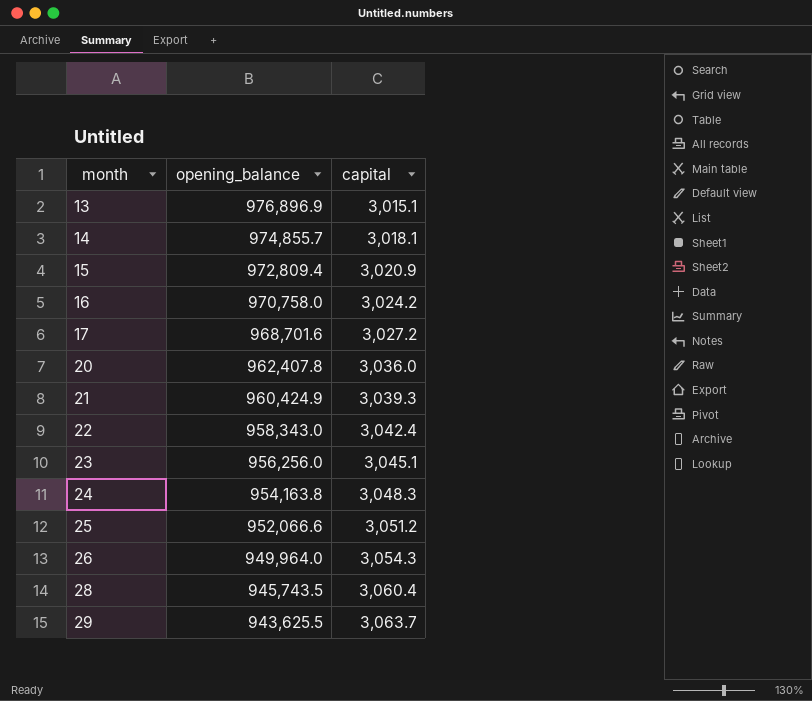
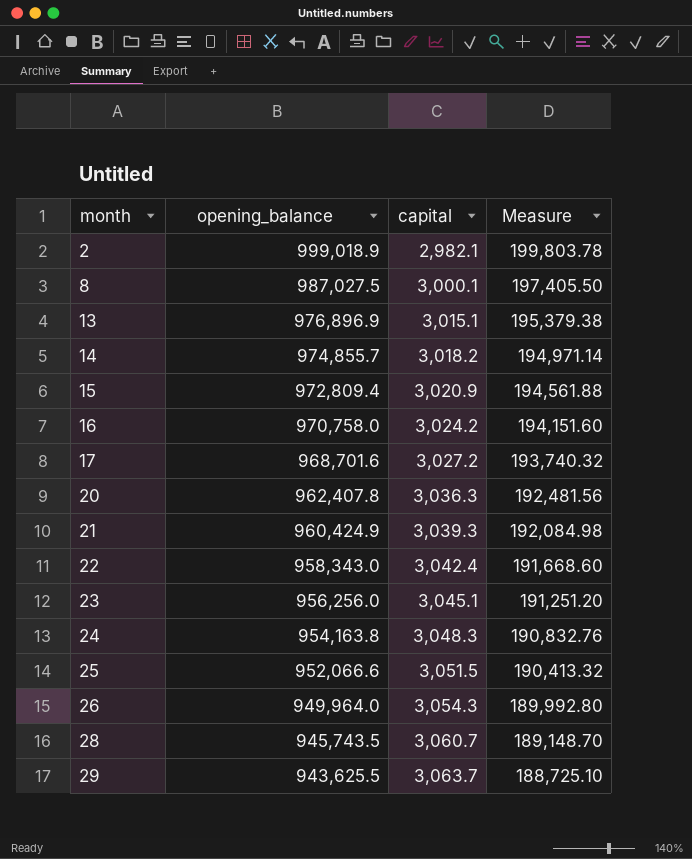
column Measure | formula: none -> [opening_balance] * 0.2
row 2: none -> 999,018.9 | 2,982.1 | 199,803.78
row 8: none -> 987,027.5 | 3,000.1 | 197,405.50
14 | capital: 3,018.1 -> 3,018.2
20 | capital: 3,036.0 -> 3,036.3
25 | capital: 3,051.2 -> 3,051.5
28 | capital: 3,060.4 -> 3,060.7

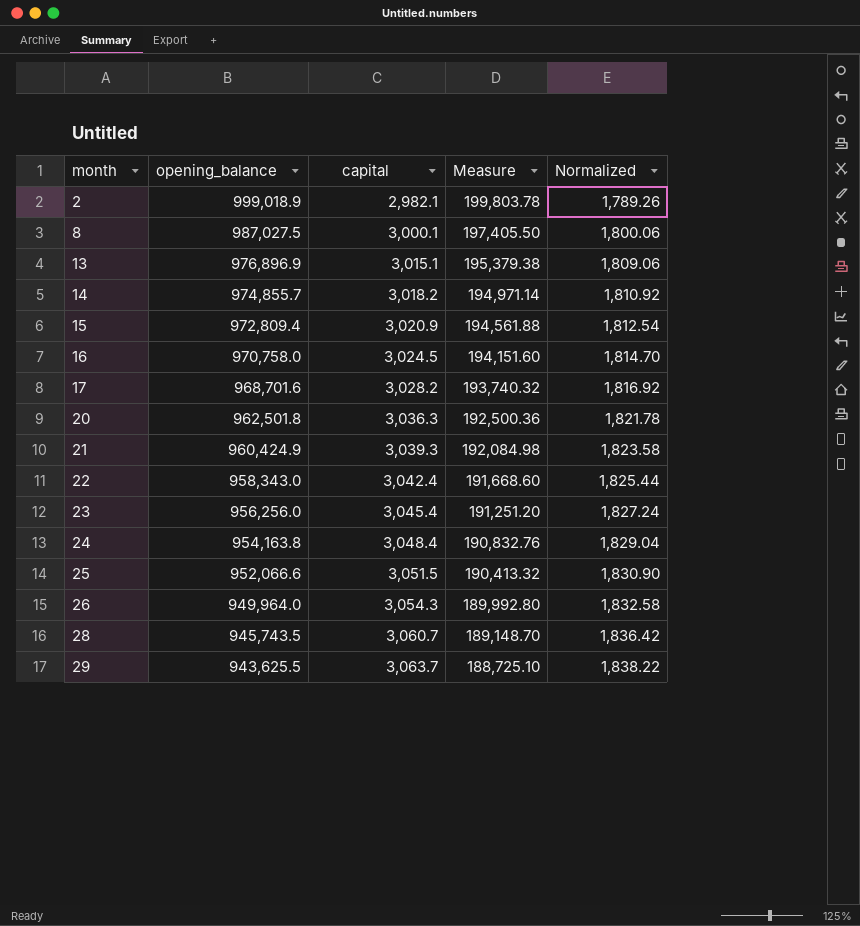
column Normalized | formula: none -> [capital] * 0.6
16 | capital: 3,024.2 -> 3,024.5
17 | capital: 3,027.2 -> 3,028.2
20 | opening_balance: 962,407.8 -> 962,501.8
20 | Measure: 192,481.56 -> 192,500.36
23 | capital: 3,045.1 -> 3,045.4
24 | capital: 3,048.3 -> 3,048.4

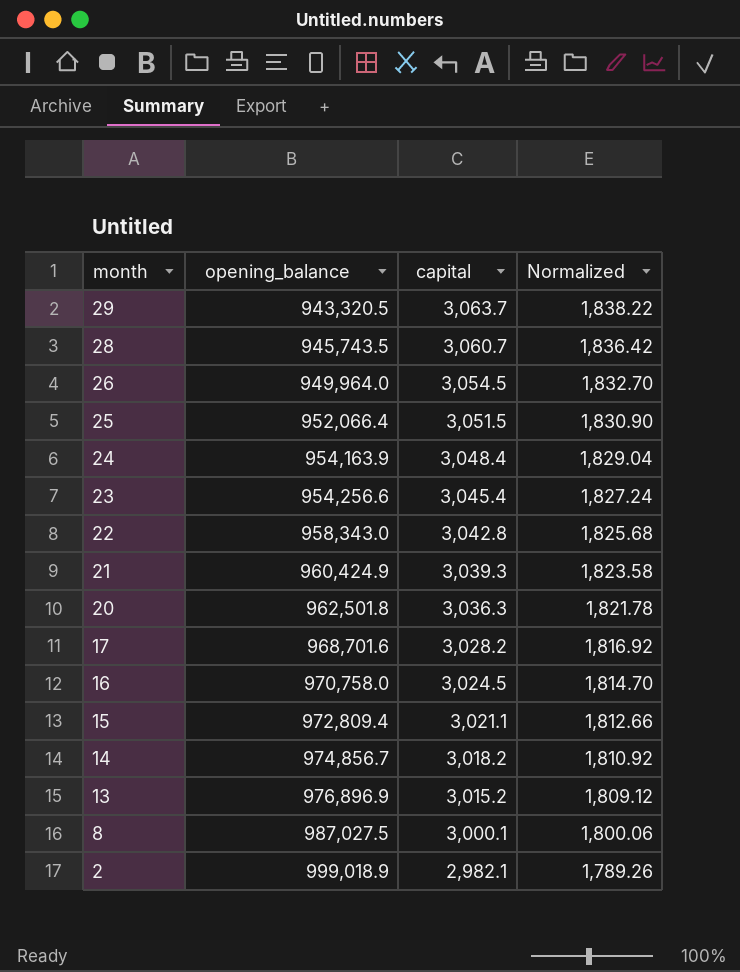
row order: month ascending -> month descending
column Measure | formula: [opening_balance] * 0.2 -> none
29 | opening_balance: 943,625.5 -> 943,320.5
26 | capital: 3,054.3 -> 3,054.5
26 | Normalized: 1,832.58 -> 1,832.70
25 | opening_balance: 952,066.6 -> 952,066.4
24 | opening_balance: 954,163.8 -> 954,163.9
23 | opening_balance: 956,256.0 -> 954,256.6
22 | capital: 3,042.4 -> 3,042.8
22 | Normalized: 1,825.44 -> 1,825.68
15 | capital: 3,020.9 -> 3,021.1
15 | Normalized: 1,812.54 -> 1,812.66
14 | opening_balance: 974,855.7 -> 974,856.7
13 | capital: 3,015.1 -> 3,015.2
13 | Normalized: 1,809.06 -> 1,809.12

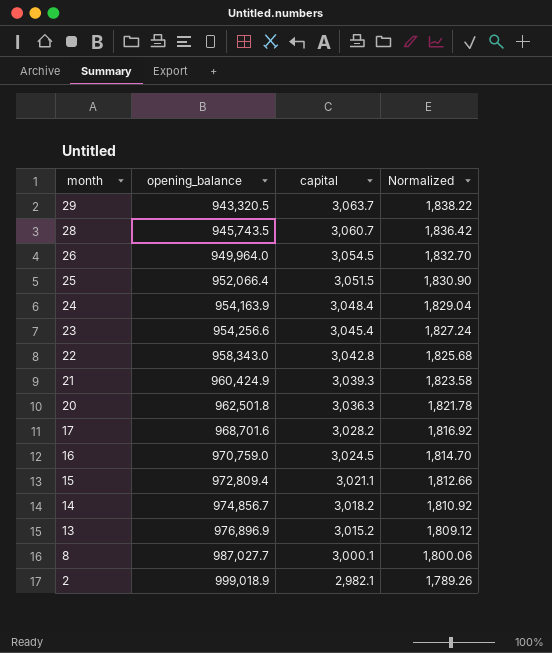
16 | opening_balance: 970,758.0 -> 970,759.0
8 | opening_balance: 987,027.5 -> 987,027.7

